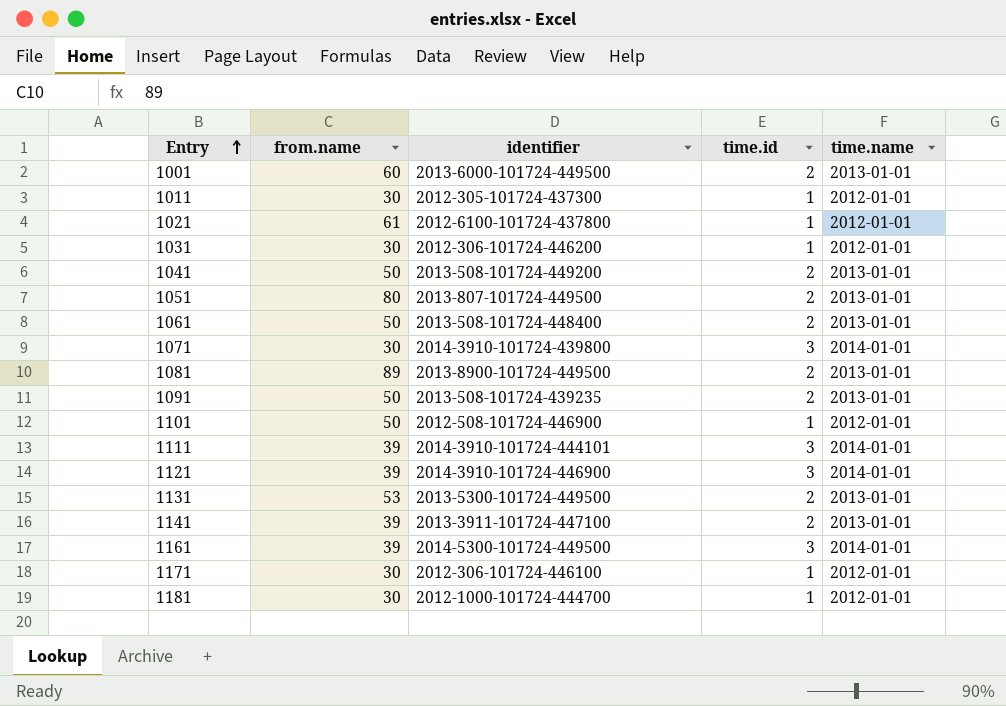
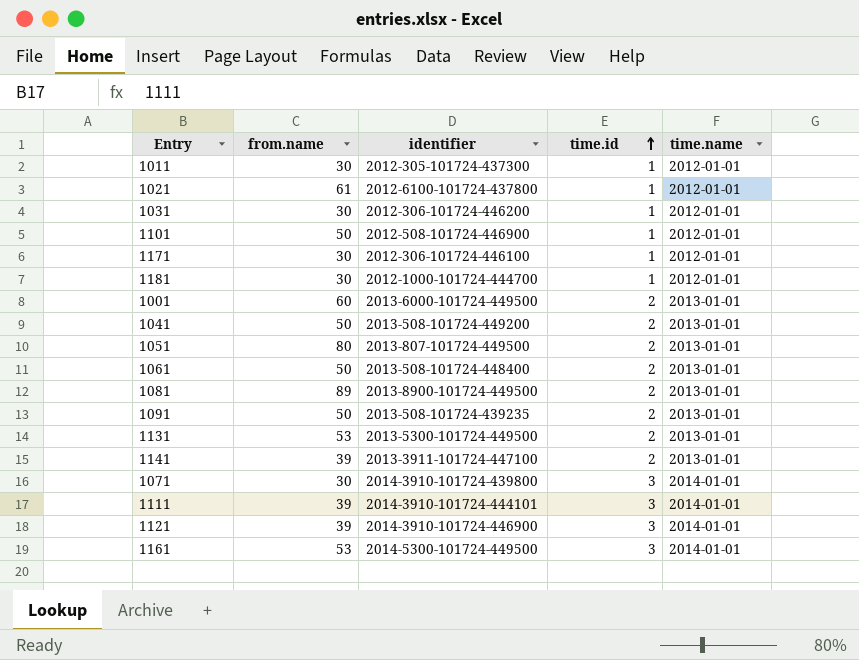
row order: Entry ascending -> time.id ascending
1161 | from.name: 39 -> 53

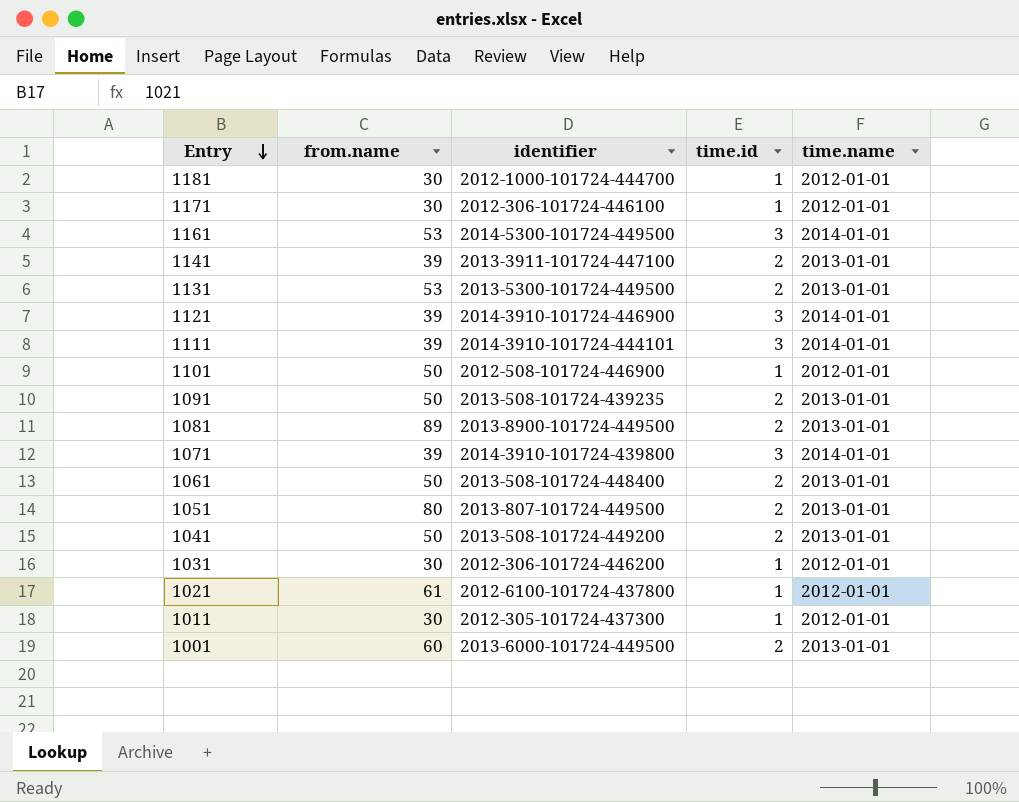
row order: time.id ascending -> Entry descending
1071 | from.name: 30 -> 39

